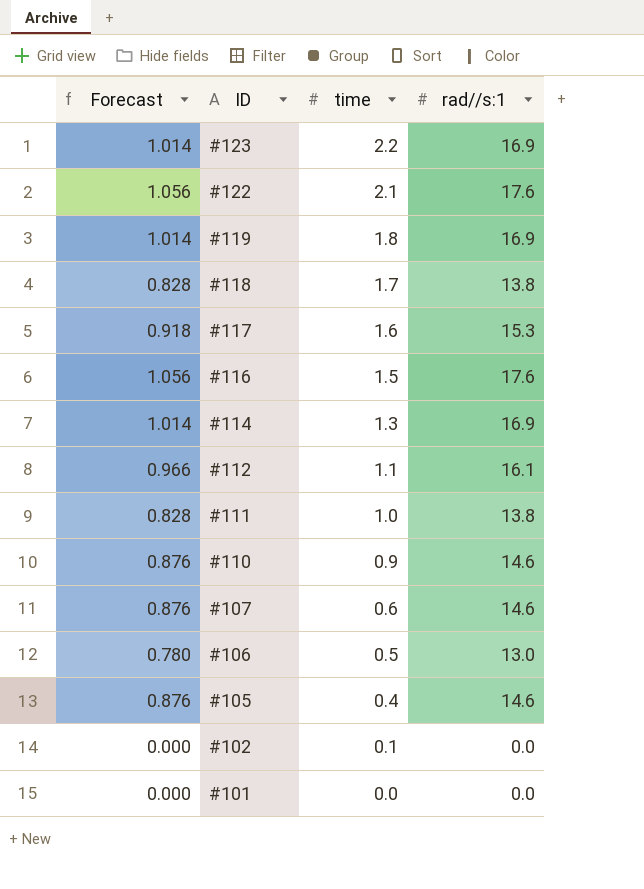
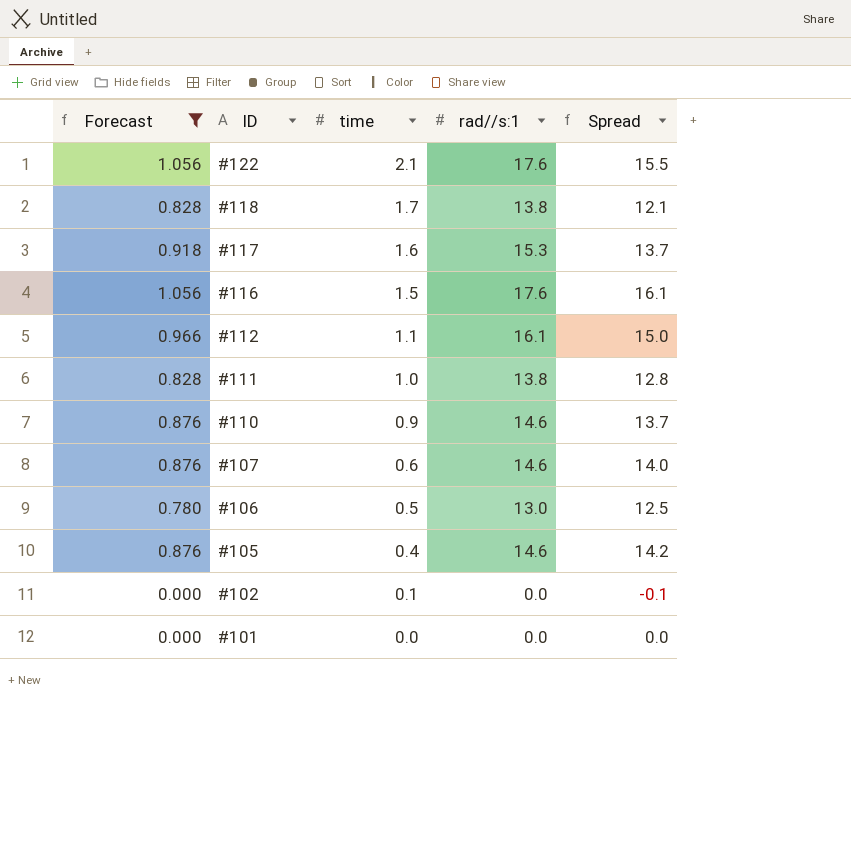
filter: none -> Forecast != 1.014
column Spread | formula: none -> [rad//s:1] - [time]

